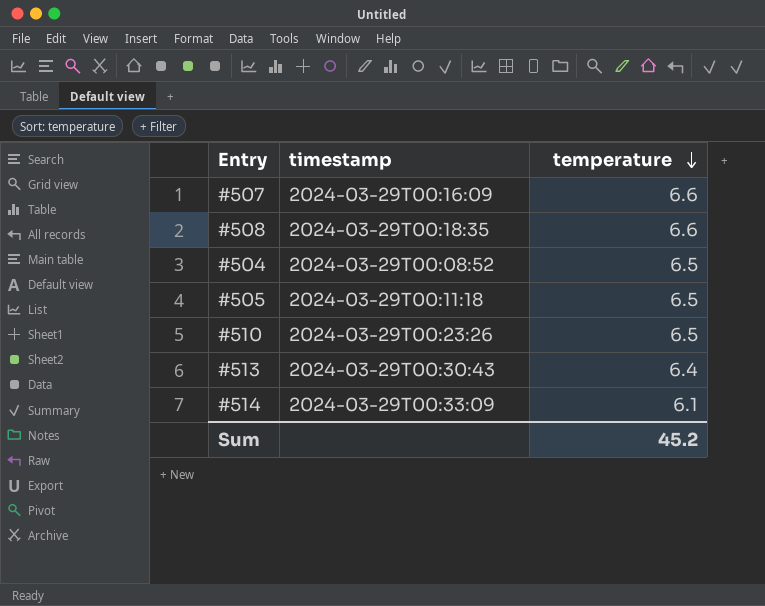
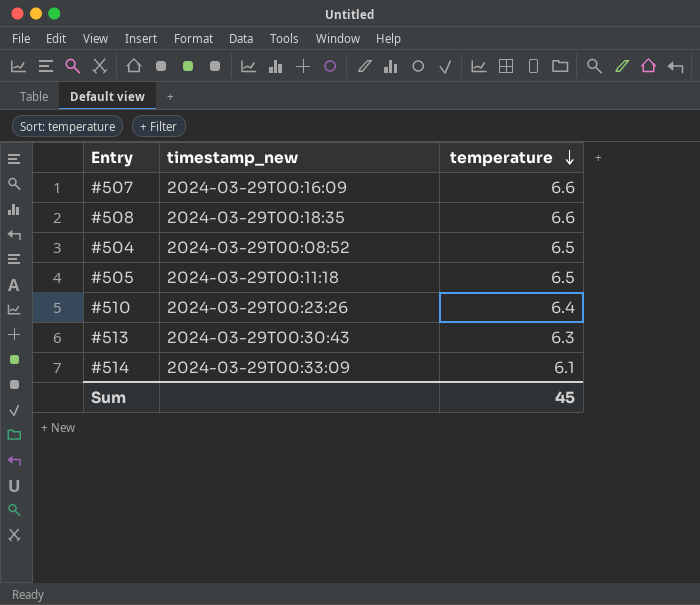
column name: timestamp -> timestamp_new
#510 | temperature: 6.5 -> 6.4
#513 | temperature: 6.4 -> 6.3
Sum | temperature: 45.2 -> 45

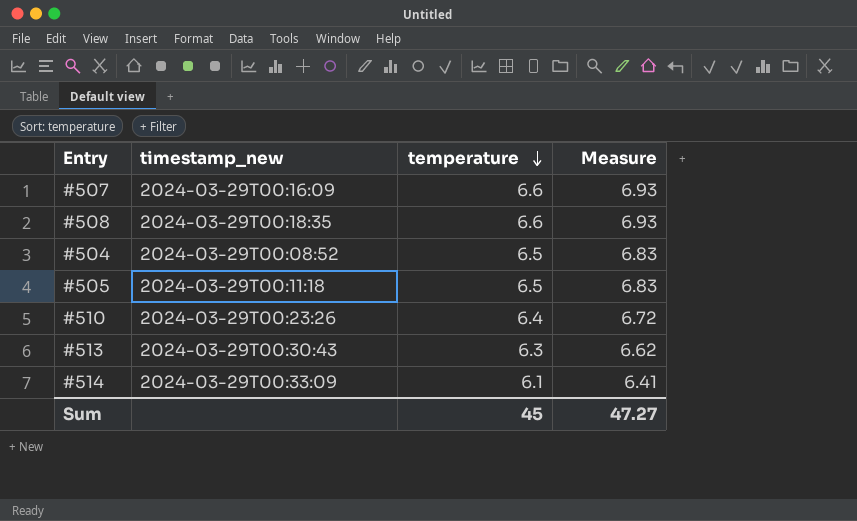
column Measure | formula: none -> [temperature] * 1.05

